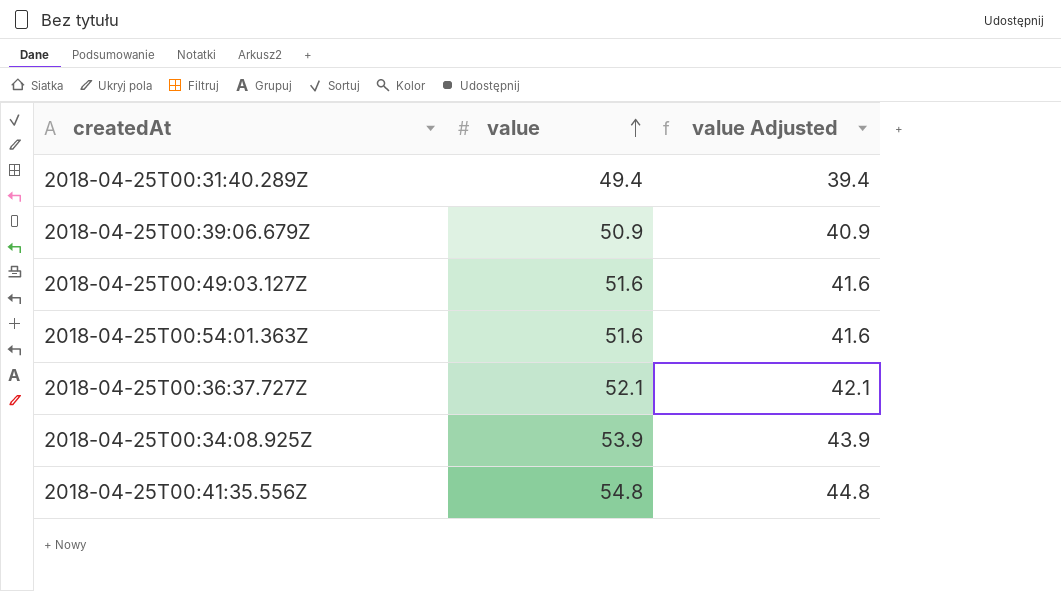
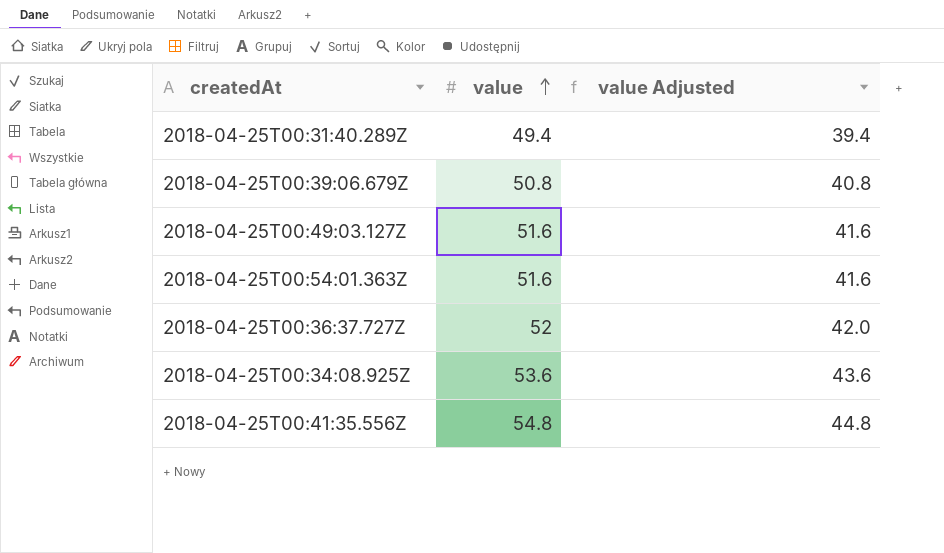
2018-04-25T00:39:06.679Z | value: 50.9 -> 50.8
2018-04-25T00:39:06.679Z | value Adjusted: 40.9 -> 40.8
2018-04-25T00:36:37.727Z | value: 52.1 -> 52
2018-04-25T00:36:37.727Z | value Adjusted: 42.1 -> 42.0
2018-04-25T00:34:08.925Z | value: 53.9 -> 53.6
2018-04-25T00:34:08.925Z | value Adjusted: 43.9 -> 43.6

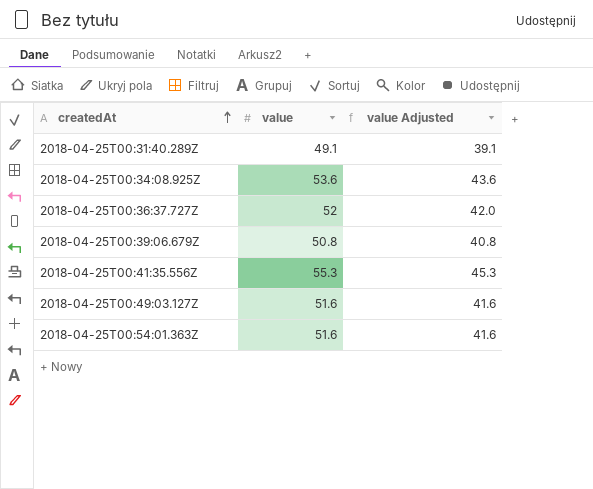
row order: value ascending -> createdAt ascending
2018-04-25T00:31:40.289Z | value: 49.4 -> 49.1
2018-04-25T00:31:40.289Z | value Adjusted: 39.4 -> 39.1
2018-04-25T00:41:35.556Z | value: 54.8 -> 55.3
2018-04-25T00:41:35.556Z | value Adjusted: 44.8 -> 45.3

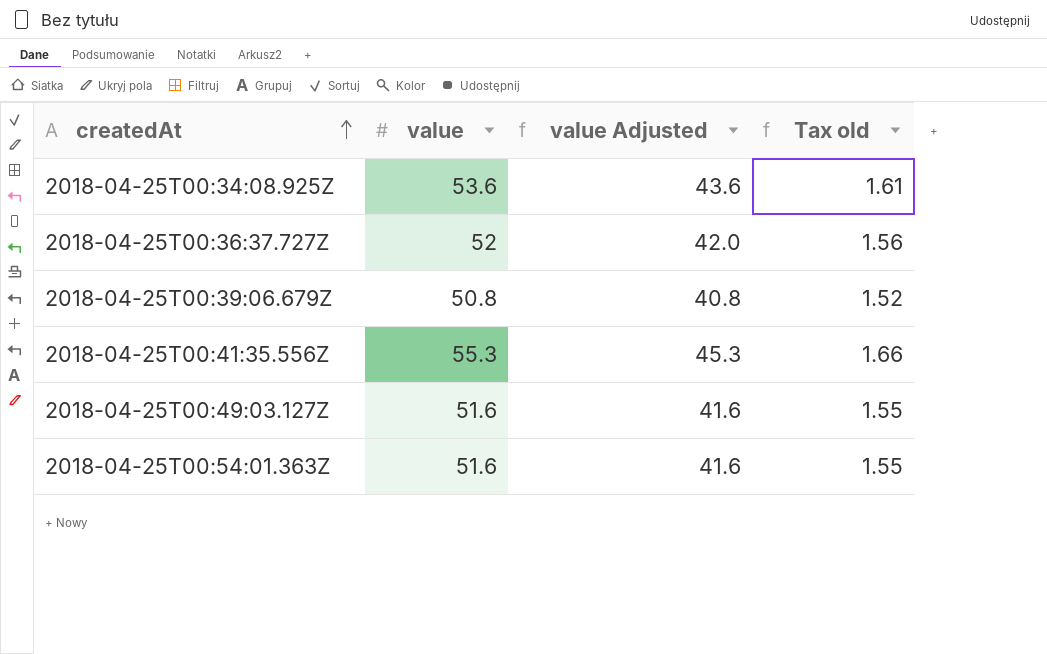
column Tax old | formula: none -> [value] * 0.03
row 2018-04-25T00:31:40.289Z: 49.1 | 39.1 -> none

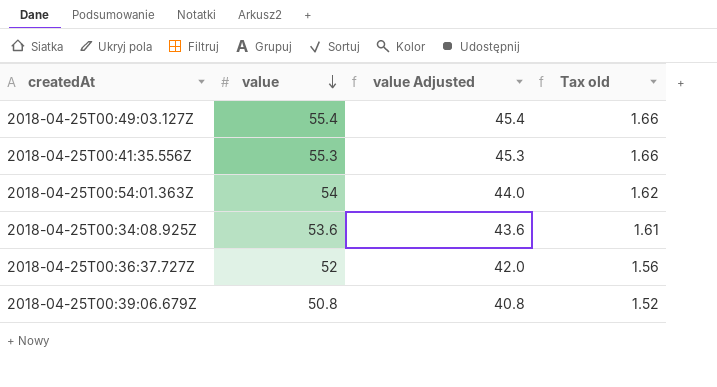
row order: createdAt ascending -> value descending
2018-04-25T00:49:03.127Z | value: 51.6 -> 55.4
2018-04-25T00:49:03.127Z | value Adjusted: 41.6 -> 45.4
2018-04-25T00:49:03.127Z | Tax old: 1.55 -> 1.66
2018-04-25T00:54:01.363Z | value: 51.6 -> 54
2018-04-25T00:54:01.363Z | value Adjusted: 41.6 -> 44.0
2018-04-25T00:54:01.363Z | Tax old: 1.55 -> 1.62

